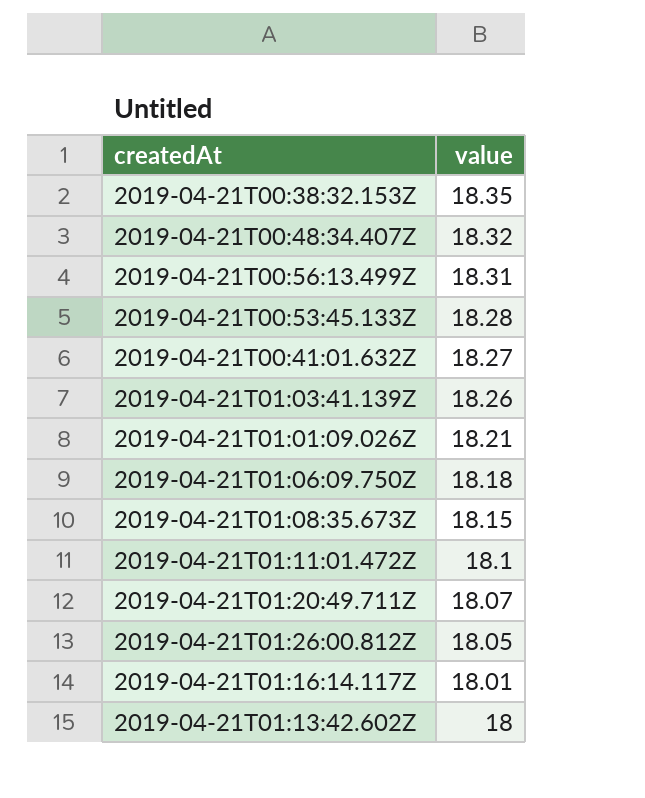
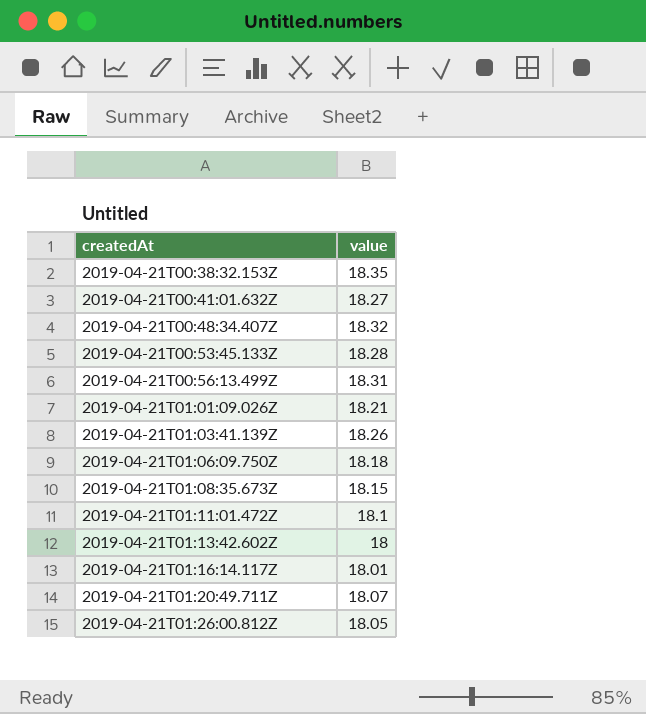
row order: value descending -> createdAt ascending

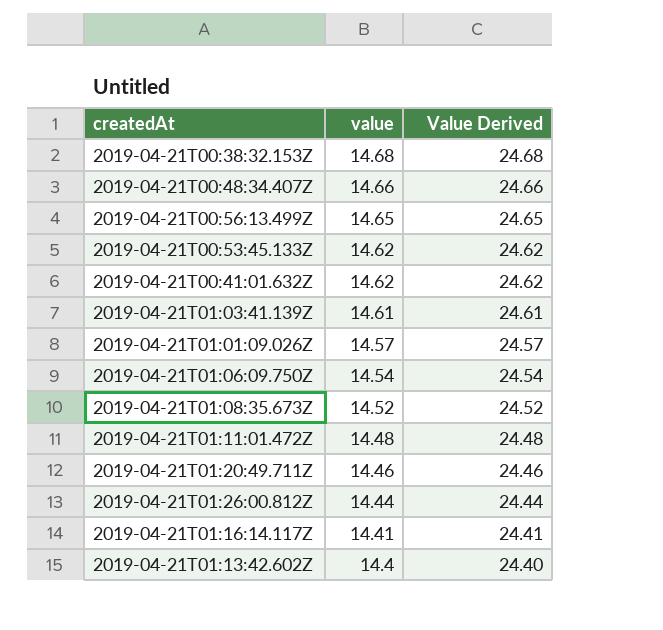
row order: createdAt ascending -> value descending
column Value Derived | formula: none -> [value] + 10
2019-04-21T00:38:32.153Z | value: 18.35 -> 14.68
2019-04-21T00:48:34.407Z | value: 18.32 -> 14.66
2019-04-21T00:56:13.499Z | value: 18.31 -> 14.65
2019-04-21T00:53:45.133Z | value: 18.28 -> 14.62
2019-04-21T00:41:01.632Z | value: 18.27 -> 14.62
2019-04-21T01:03:41.139Z | value: 18.26 -> 14.61
2019-04-21T01:01:09.026Z | value: 18.21 -> 14.57
2019-04-21T01:06:09.750Z | value: 18.18 -> 14.54
2019-04-21T01:08:35.673Z | value: 18.15 -> 14.52
2019-04-21T01:11:01.472Z | value: 18.1 -> 14.48
2019-04-21T01:20:49.711Z | value: 18.07 -> 14.46
2019-04-21T01:26:00.812Z | value: 18.05 -> 14.44
2019-04-21T01:16:14.117Z | value: 18.01 -> 14.41
2019-04-21T01:13:42.602Z | value: 18 -> 14.4

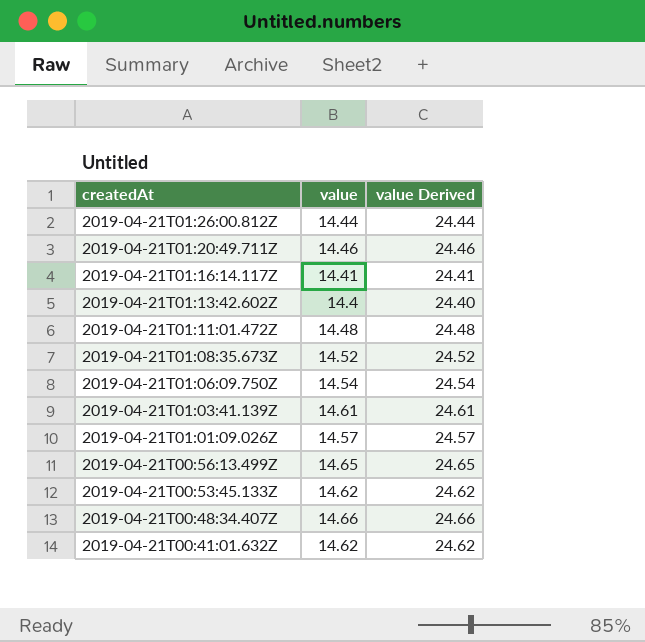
row order: value descending -> createdAt descending
column name: Value Derived -> value Derived
row 2019-04-21T00:38:32.153Z: 14.68 | 24.68 -> none

